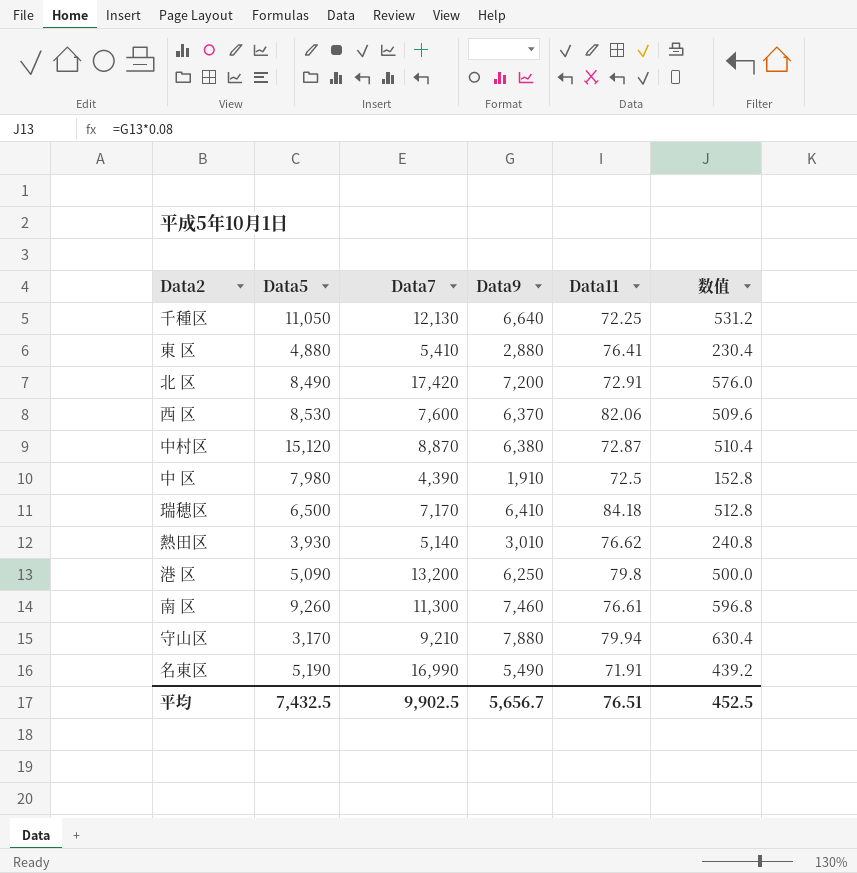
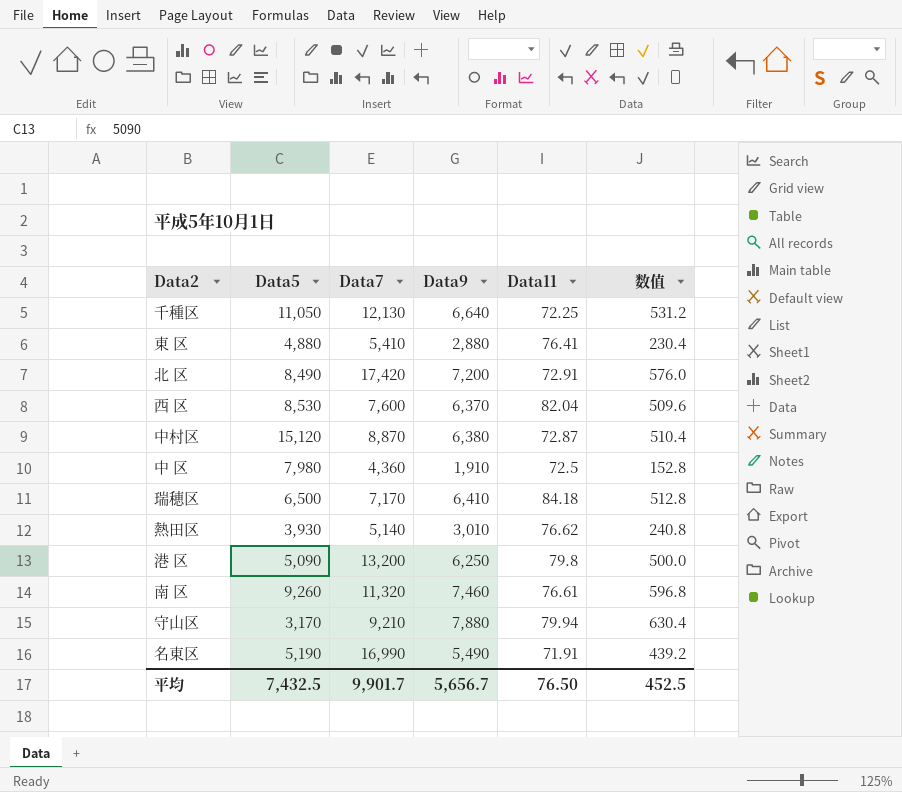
西 区 | Data11: 82.06 -> 82.04
中 区 | Data7: 4,390 -> 4,360
南 区 | Data7: 11,300 -> 11,320
平均 | Data7: 9,902.5 -> 9,901.7
平均 | Data11: 76.51 -> 76.50

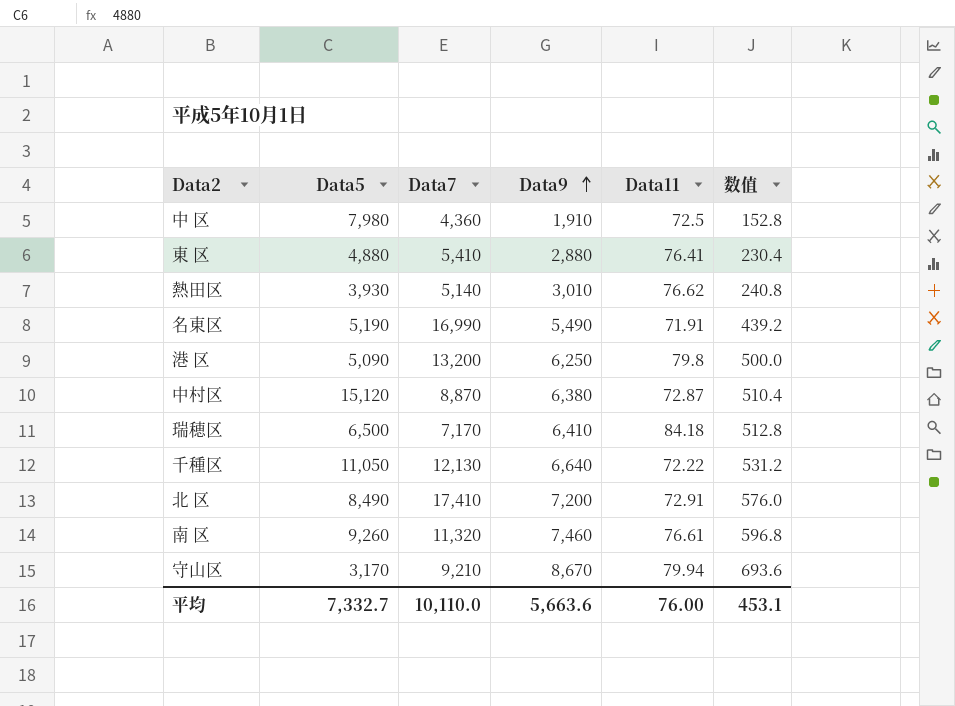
row order: none -> Data9 ascending
row 西 区: 8,530 | 7,600 | 6,370 | 82.04 | 509.6 -> none
千種区 | Data11: 72.25 -> 72.22
北 区 | Data7: 17,420 -> 17,410
守山区 | Data9: 7,880 -> 8,670
守山区 | 数值: 630.4 -> 693.6
平均 | Data5: 7,432.5 -> 7,332.7
平均 | Data7: 9,901.7 -> 10,110.0
平均 | Data9: 5,656.7 -> 5,663.6
平均 | Data11: 76.50 -> 76.00
平均 | 数值: 452.5 -> 453.1

